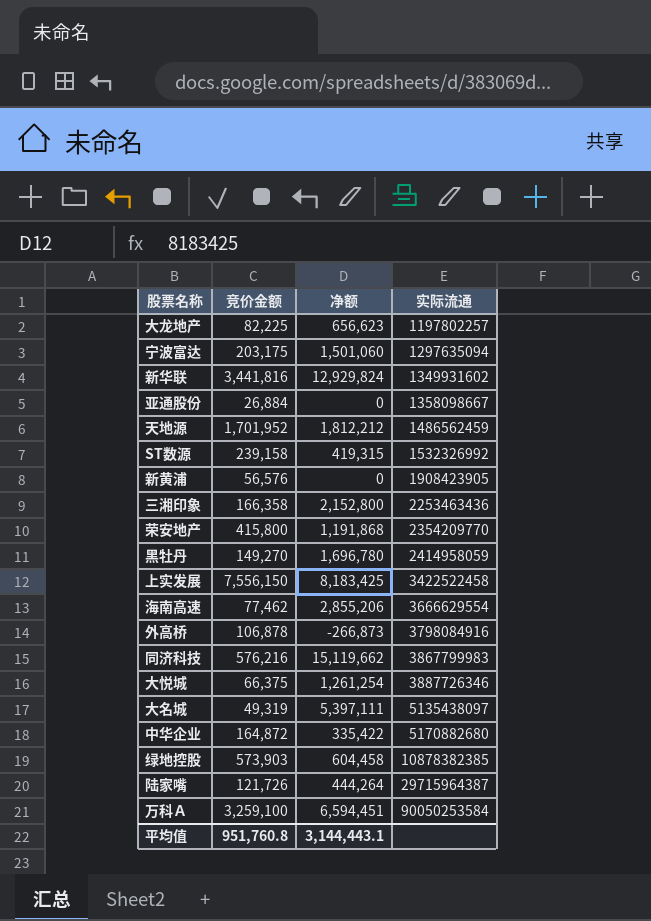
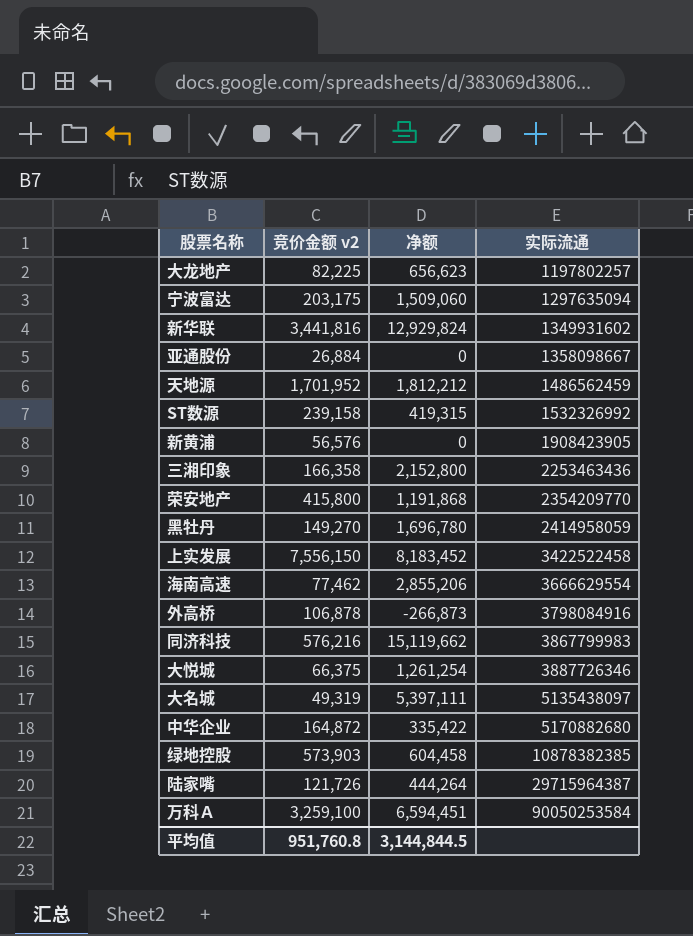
column name: 竞价金额 -> 竞价金额 v2
宁波富达 | 净额: 1,501,060 -> 1,509,060
上实发展 | 净额: 8,183,425 -> 8,183,452
平均值 | 净额: 3,144,443.1 -> 3,144,844.5

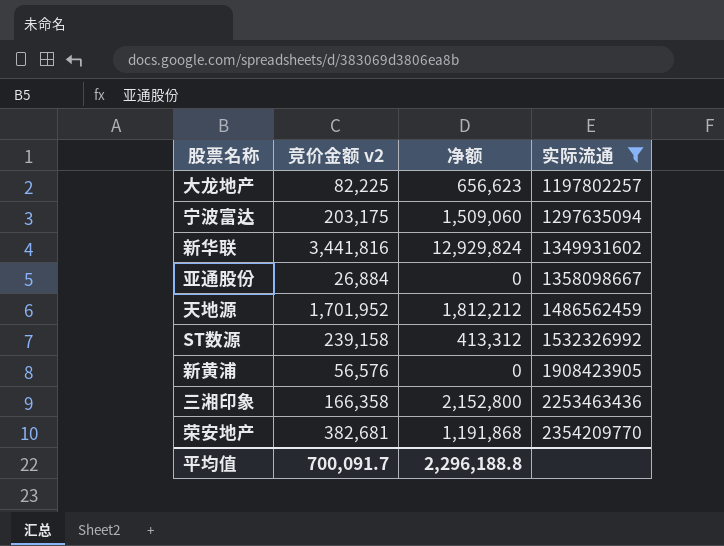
filter: none -> 实际流通 <= 2354209770
ST数源 | 净额: 419,315 -> 413,312
荣安地产 | 竞价金额 v2: 415,800 -> 382,681
平均值 | 竞价金额 v2: 951,760.8 -> 700,091.7
平均值 | 净额: 3,144,844.5 -> 2,296,188.8

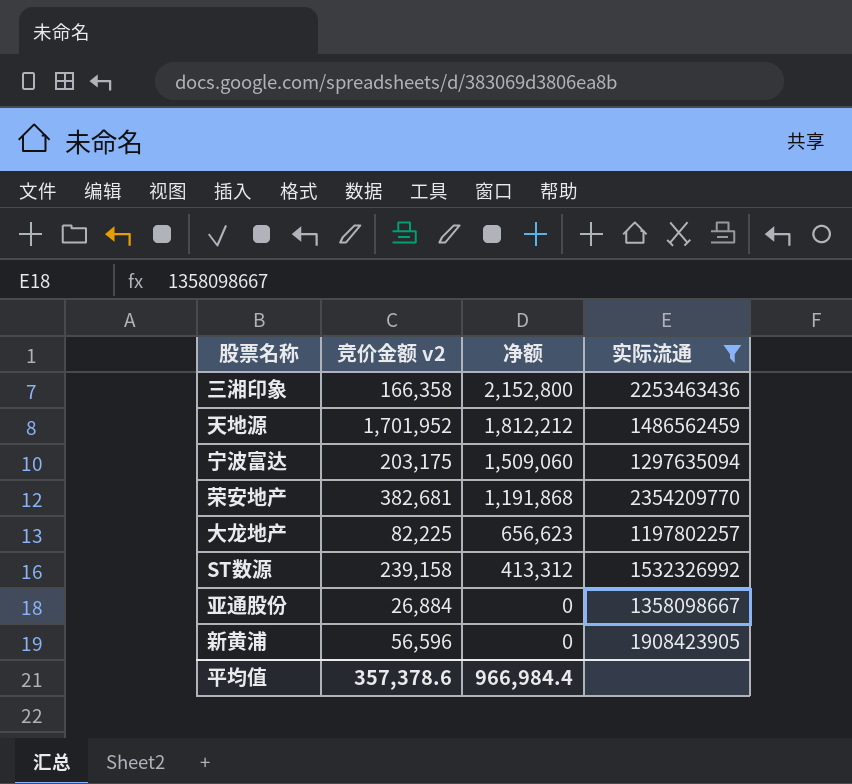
row order: 实际流通 ascending -> 净额 descending
row 新华联: 3,441,816 | 12,929,824 | 1349931602 -> none
新黄浦 | 竞价金额 v2: 56,576 -> 56,596
平均值 | 竞价金额 v2: 700,091.7 -> 357,378.6
平均值 | 净额: 2,296,188.8 -> 966,984.4

